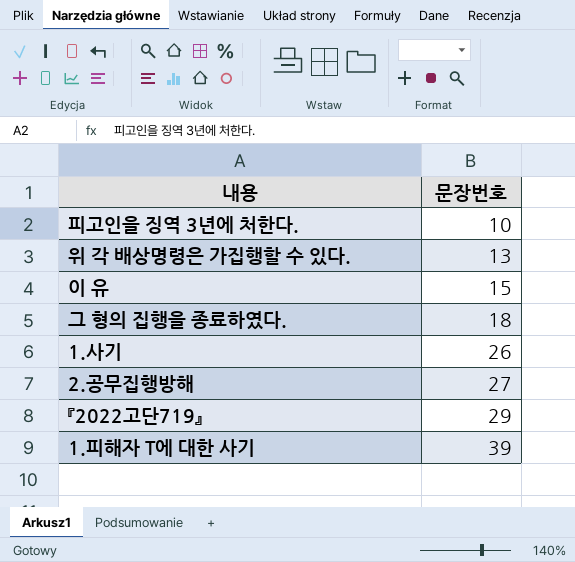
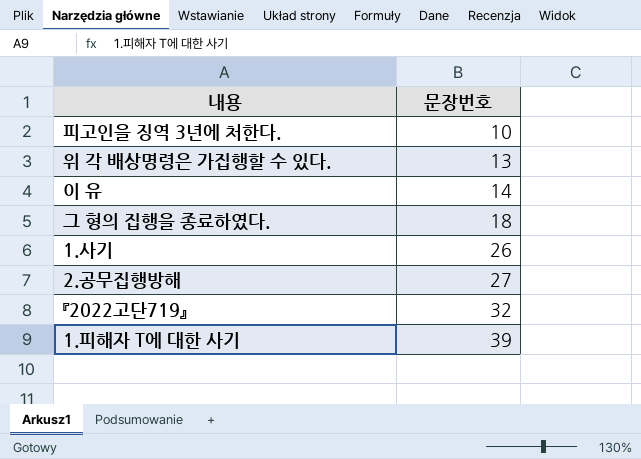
이 유 | 문장번호: 15 -> 14
『2022고단719』 | 문장번호: 29 -> 32

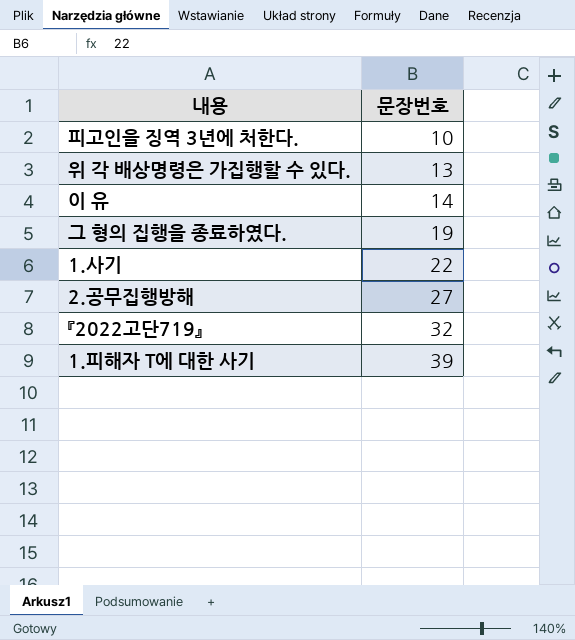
그 형의 집행을 종료하였다. | 문장번호: 18 -> 19
1.사기 | 문장번호: 26 -> 22

